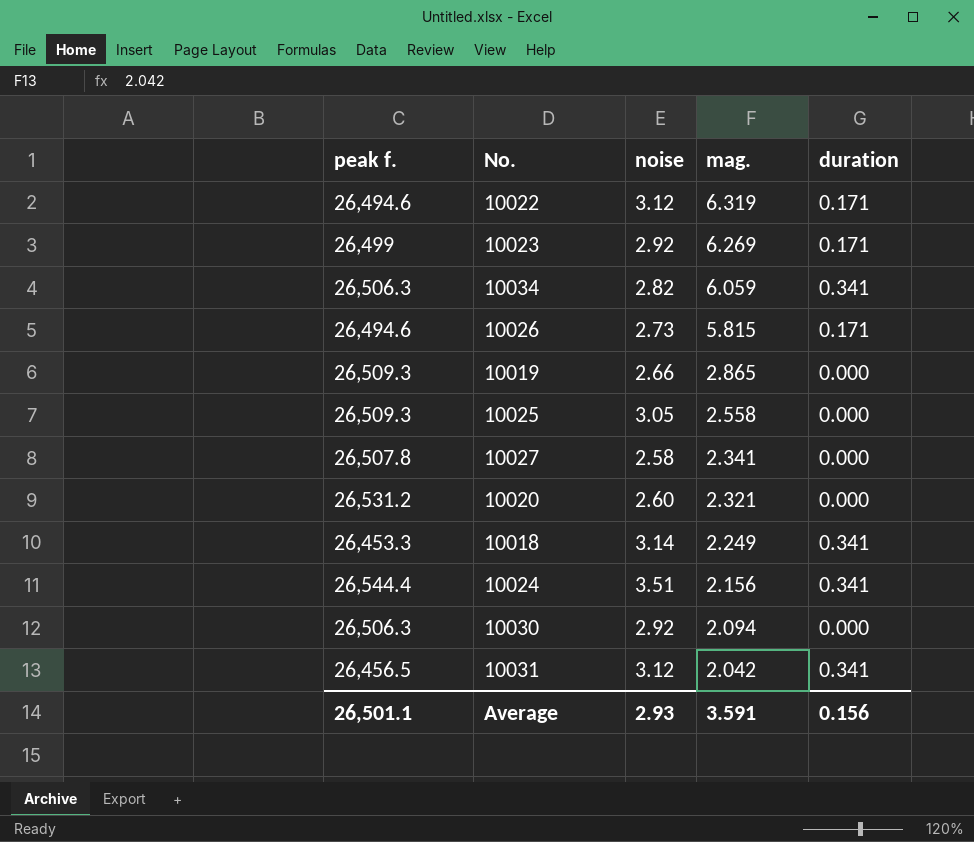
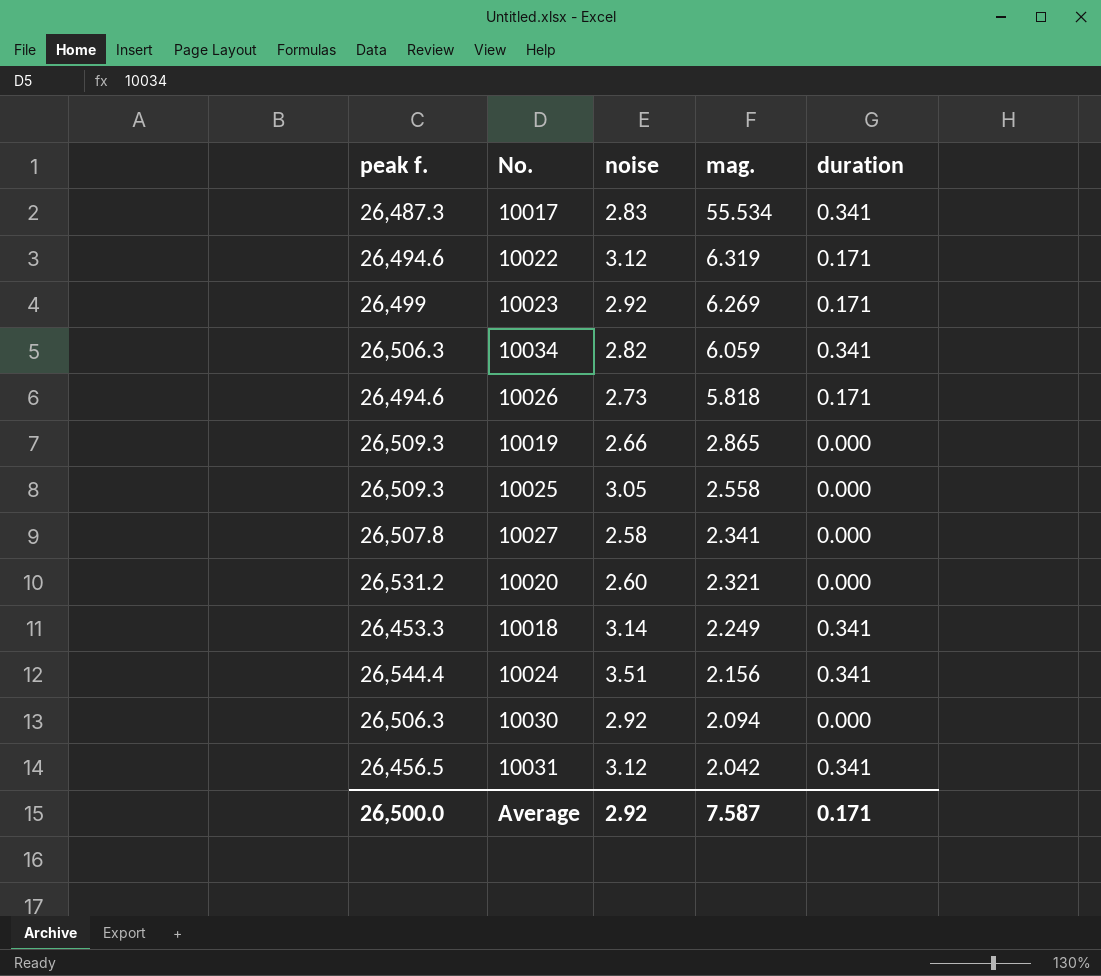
row 10017: none -> 26,487.3 | 2.83 | 55.534 | 0.341
10026 | mag.: 5.815 -> 5.818
Average | peak f.: 26,501.1 -> 26,500.0
Average | noise: 2.93 -> 2.92
Average | mag.: 3.591 -> 7.587
Average | duration: 0.156 -> 0.171

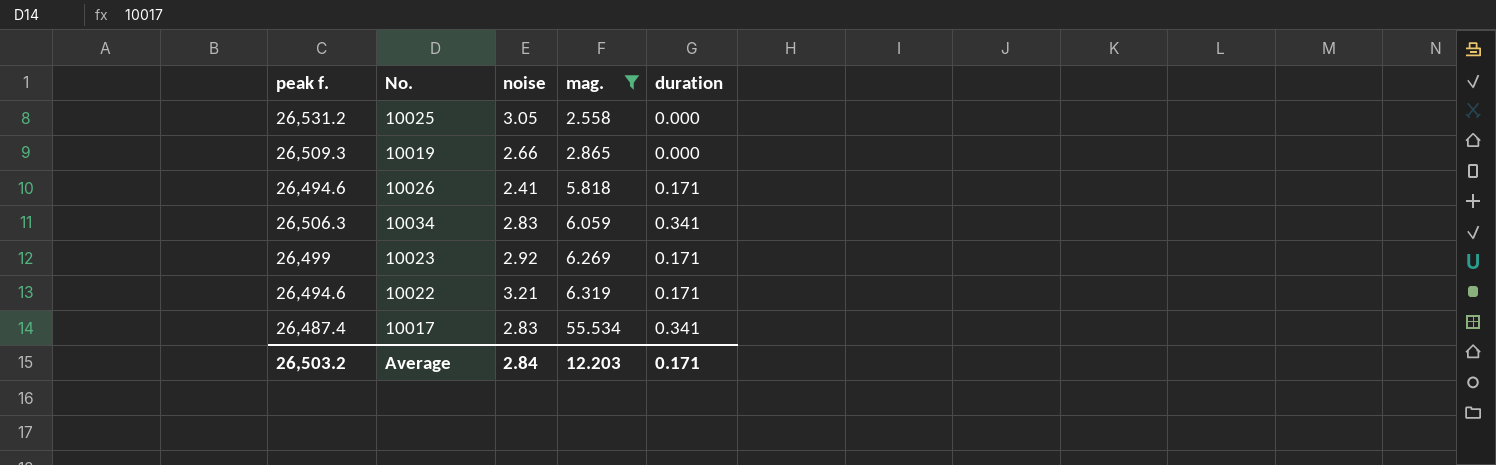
filter: none -> mag. >= 2.558
row order: mag. descending -> mag. ascending
10025 | peak f.: 26,509.3 -> 26,531.2
10026 | noise: 2.73 -> 2.41
10034 | noise: 2.82 -> 2.83
10022 | noise: 3.12 -> 3.21
10017 | peak f.: 26,487.3 -> 26,487.4
Average | peak f.: 26,500.0 -> 26,503.2
Average | noise: 2.92 -> 2.84
Average | mag.: 7.587 -> 12.203

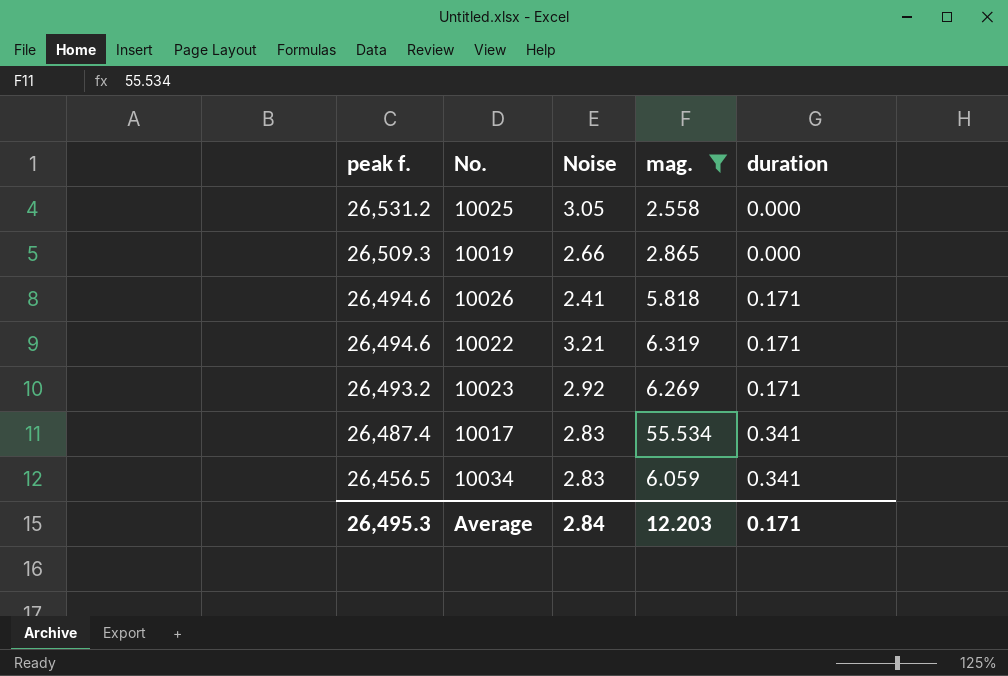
row order: mag. ascending -> peak f. descending
column name: noise -> Noise
10023 | peak f.: 26,499 -> 26,493.2
10034 | peak f.: 26,506.3 -> 26,456.5
Average | peak f.: 26,503.2 -> 26,495.3

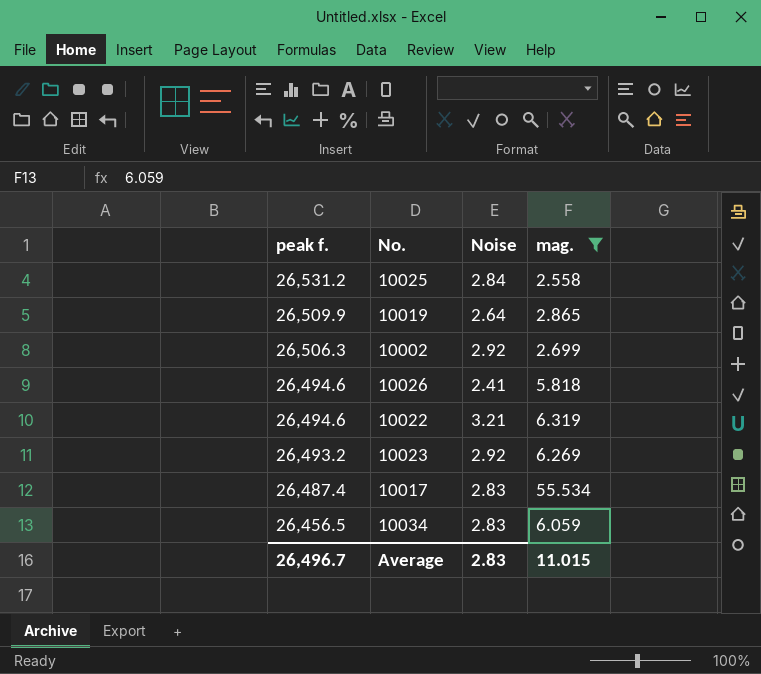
column duration | position: 5 -> none
10025 | Noise: 3.05 -> 2.84
10019 | peak f.: 26,509.3 -> 26,509.9
10019 | Noise: 2.66 -> 2.64
row 10002: none -> 26,506.3 | 2.92 | 2.699
Average | peak f.: 26,495.3 -> 26,496.7
Average | Noise: 2.84 -> 2.83
Average | mag.: 12.203 -> 11.015

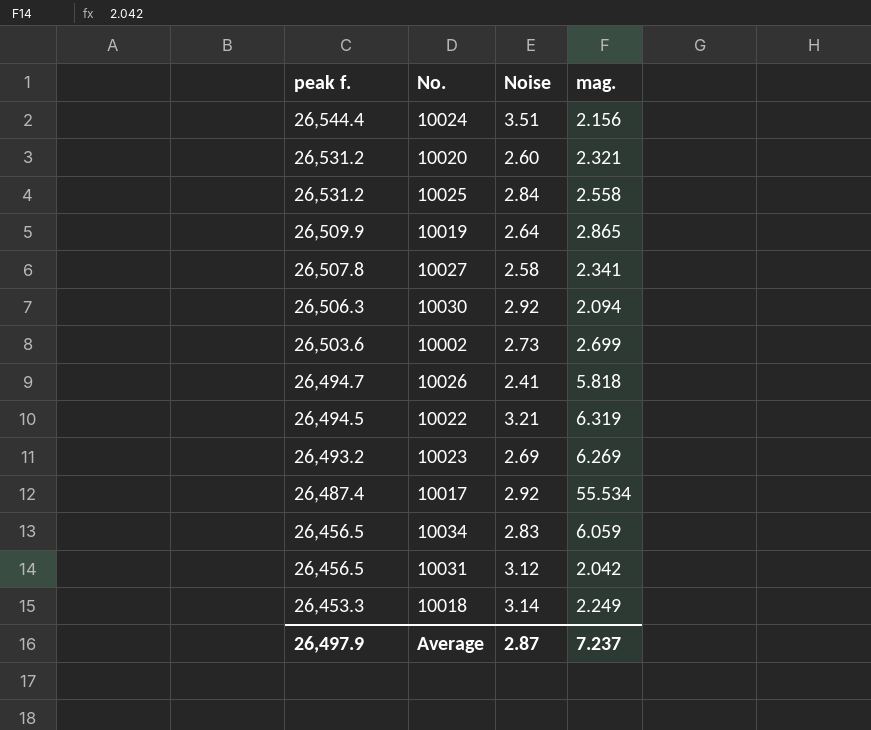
filter: mag. >= 2.558 -> none
10002 | peak f.: 26,506.3 -> 26,503.6
10002 | Noise: 2.92 -> 2.73
10026 | peak f.: 26,494.6 -> 26,494.7
10022 | peak f.: 26,494.6 -> 26,494.5
10023 | Noise: 2.92 -> 2.69
10017 | Noise: 2.83 -> 2.92
Average | peak f.: 26,496.7 -> 26,497.9
Average | Noise: 2.83 -> 2.87
Average | mag.: 11.015 -> 7.237

